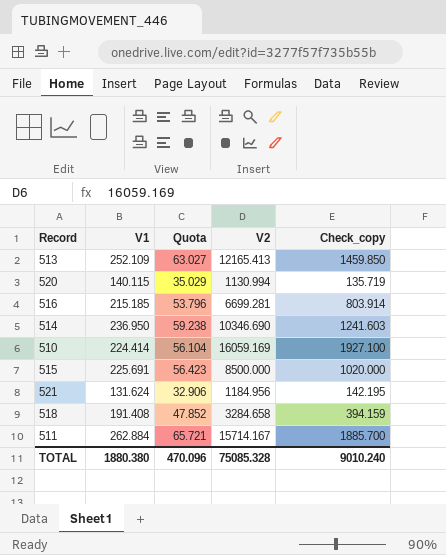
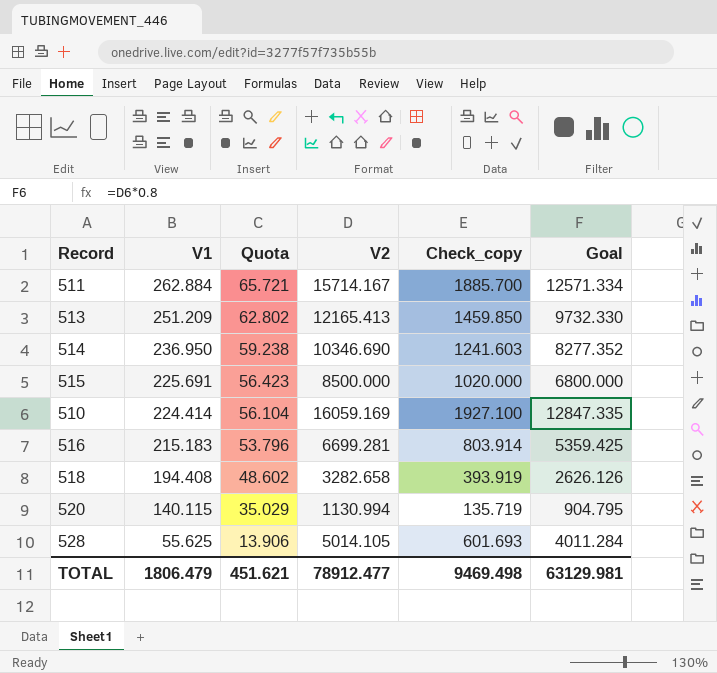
row order: none -> V1 descending
column Goal | formula: none -> [V2] * 0.8
row 521: 131.624 | 32.906 | 1184.956 | 142.195 -> none
513 | V1: 252.109 -> 251.209
513 | Quota: 63.027 -> 62.802
516 | V1: 215.185 -> 215.183
518 | V1: 191.408 -> 194.408
518 | Quota: 47.852 -> 48.602
518 | V2: 3284.658 -> 3282.658
518 | Check_copy: 394.159 -> 393.919
row 528: none -> 55.625 | 13.906 | 5014.105 | 601.693 | 4011.284
TOTAL | V1: 1880.380 -> 1806.479
TOTAL | Quota: 470.096 -> 451.621
TOTAL | V2: 75085.328 -> 78912.477
TOTAL | Check_copy: 9010.240 -> 9469.498

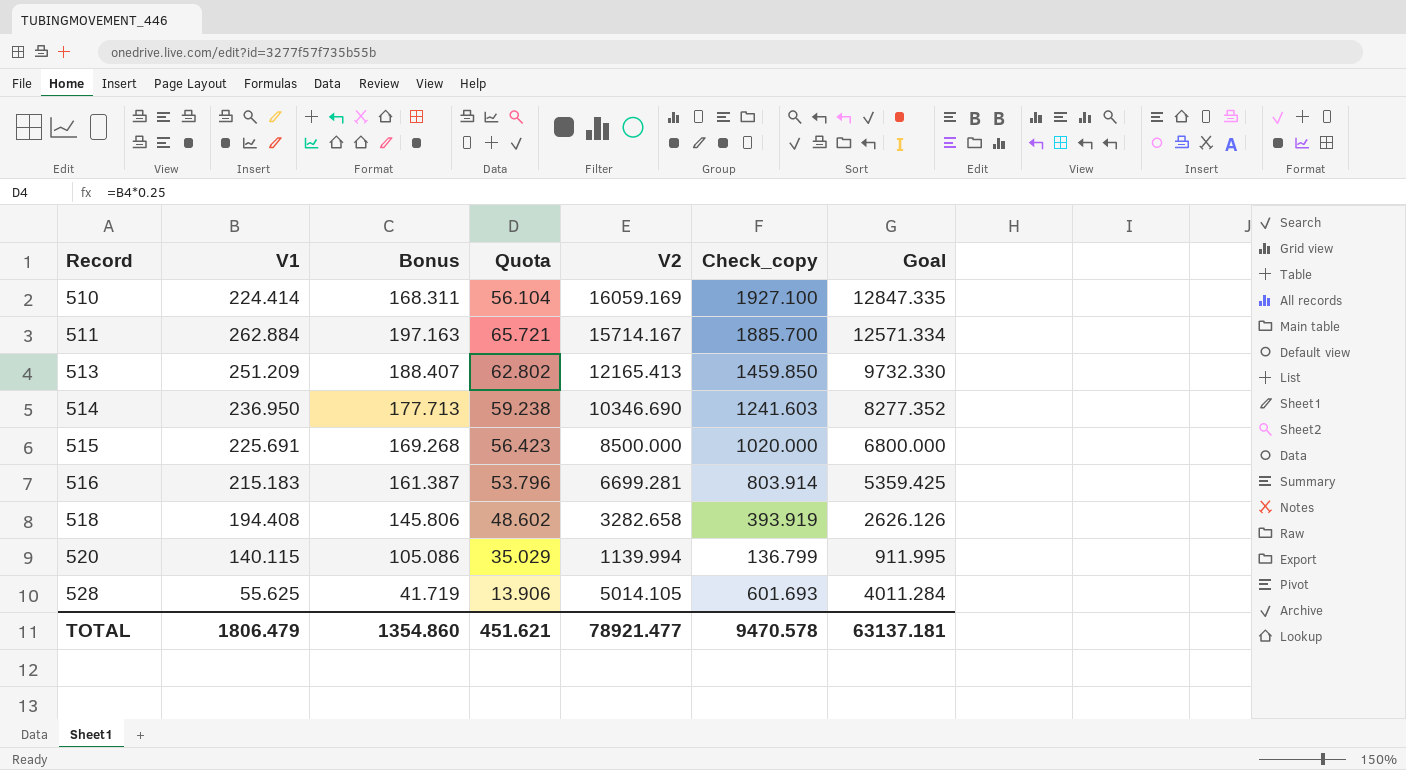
row order: V1 descending -> Record ascending
column Bonus | formula: none -> [V1] * 0.75
520 | V2: 1130.994 -> 1139.994
520 | Check_copy: 135.719 -> 136.799
520 | Goal: 904.795 -> 911.995
TOTAL | V2: 78912.477 -> 78921.477
TOTAL | Check_copy: 9469.498 -> 9470.578
TOTAL | Goal: 63129.981 -> 63137.181

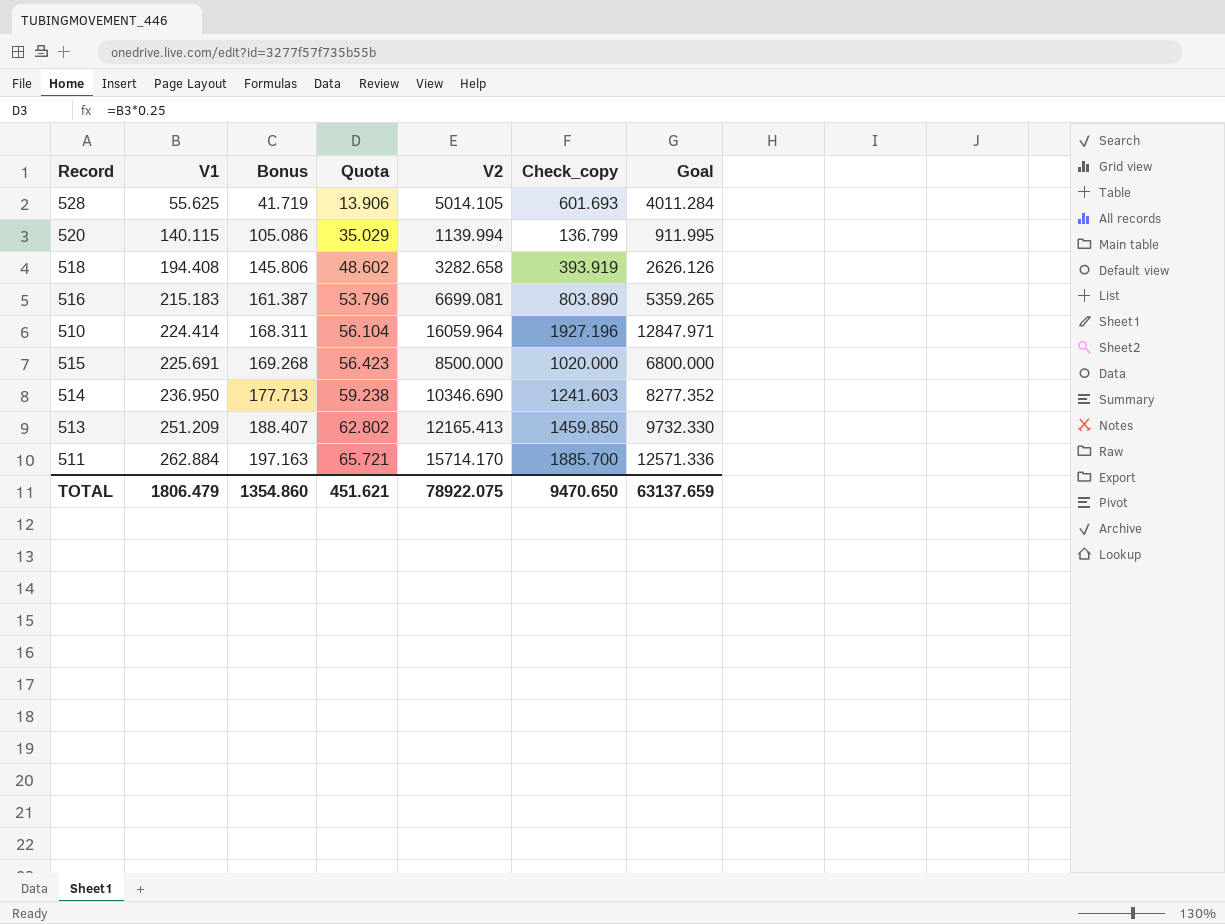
row order: Record ascending -> V1 ascending
516 | V2: 6699.281 -> 6699.081
516 | Check_copy: 803.914 -> 803.890
516 | Goal: 5359.425 -> 5359.265
510 | V2: 16059.169 -> 16059.964
510 | Check_copy: 1927.100 -> 1927.196
510 | Goal: 12847.335 -> 12847.971
511 | V2: 15714.167 -> 15714.170
511 | Goal: 12571.334 -> 12571.336
TOTAL | V2: 78921.477 -> 78922.075
TOTAL | Check_copy: 9470.578 -> 9470.650
TOTAL | Goal: 63137.181 -> 63137.659

